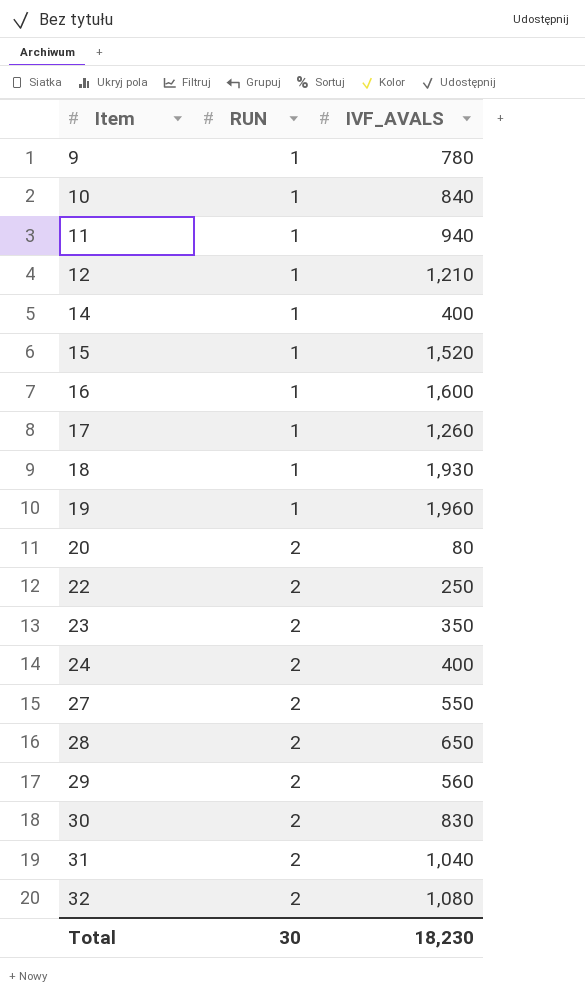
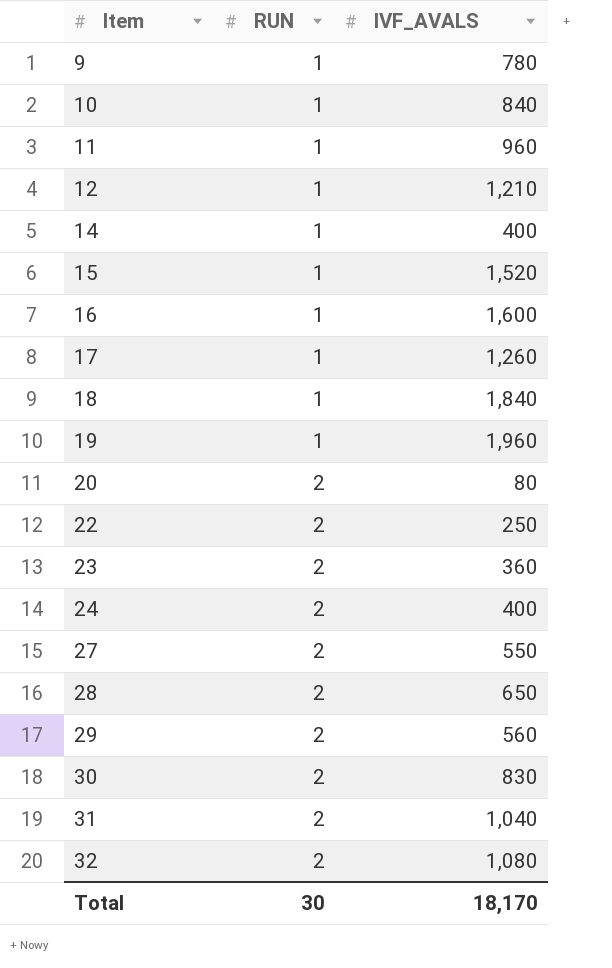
11 | IVF_AVALS: 940 -> 960
18 | IVF_AVALS: 1,930 -> 1,840
23 | IVF_AVALS: 350 -> 360
Total | IVF_AVALS: 18,230 -> 18,170

